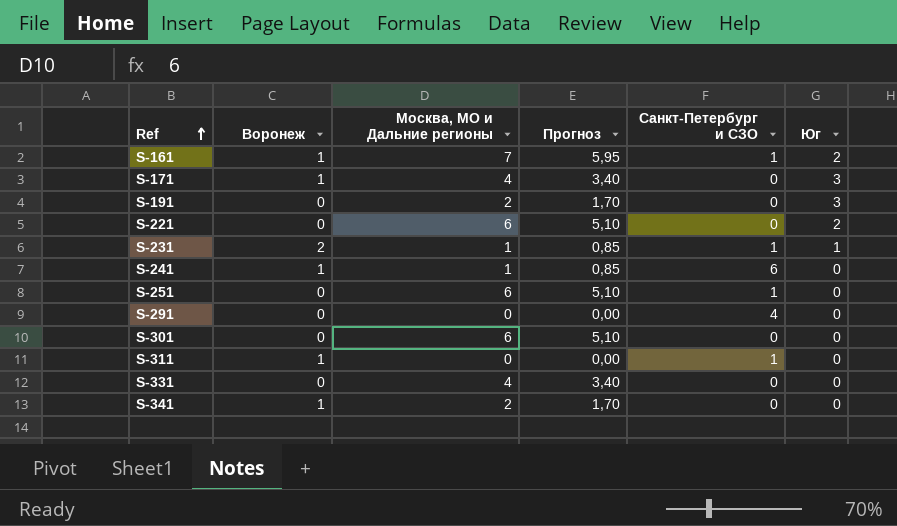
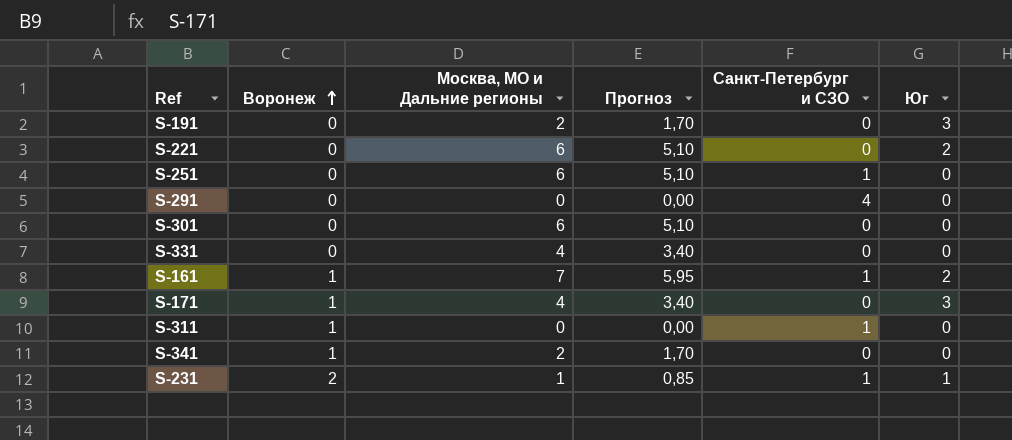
row order: Ref ascending -> Воронеж ascending
row S-241: 1 | 1 | 0,85 | 6 | 0 -> none

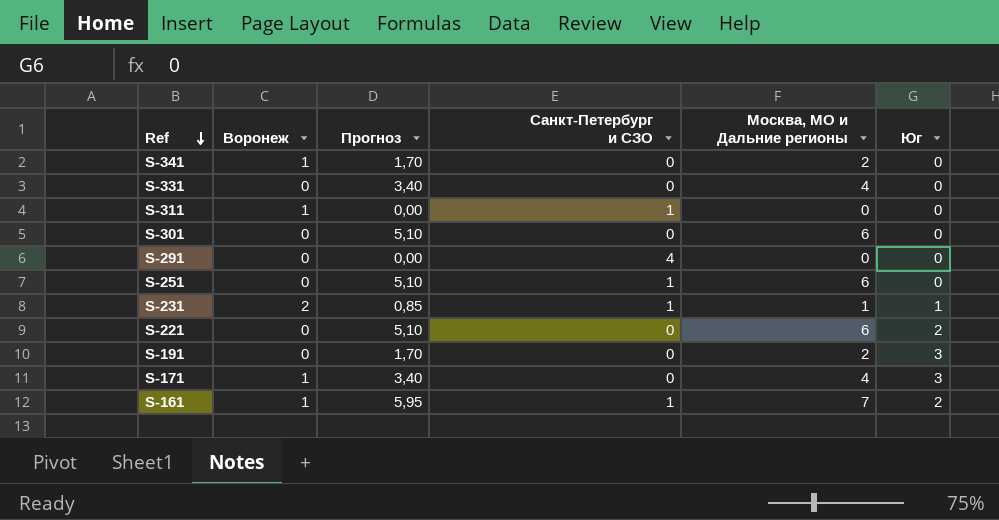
row order: Воронеж ascending -> Ref descending
column Москва, МО и Дальние регионы | position: 3 -> 5

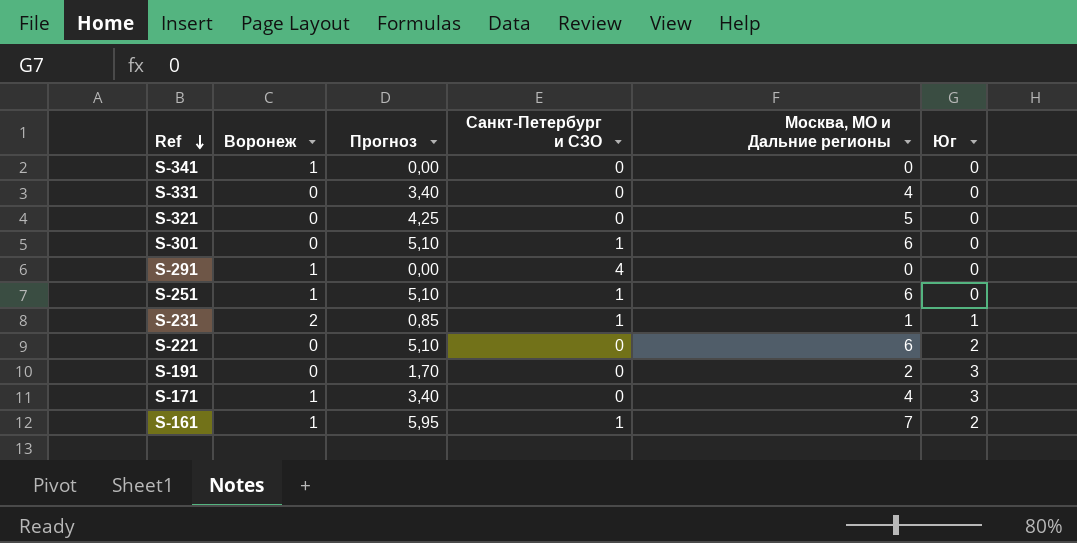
row S-311: 1 | 0,00 | 1 | 0 | 0 -> none
S-341 | Прогноз: 1,70 -> 0,00
S-341 | Москва, МО и Дальние регионы: 2 -> 0
row S-321: none -> 0 | 4,25 | 0 | 5 | 0
S-301 | Санкт-Петербург и СЗО: 0 -> 1
S-291 | Воронеж: 0 -> 1
S-251 | Воронеж: 0 -> 1

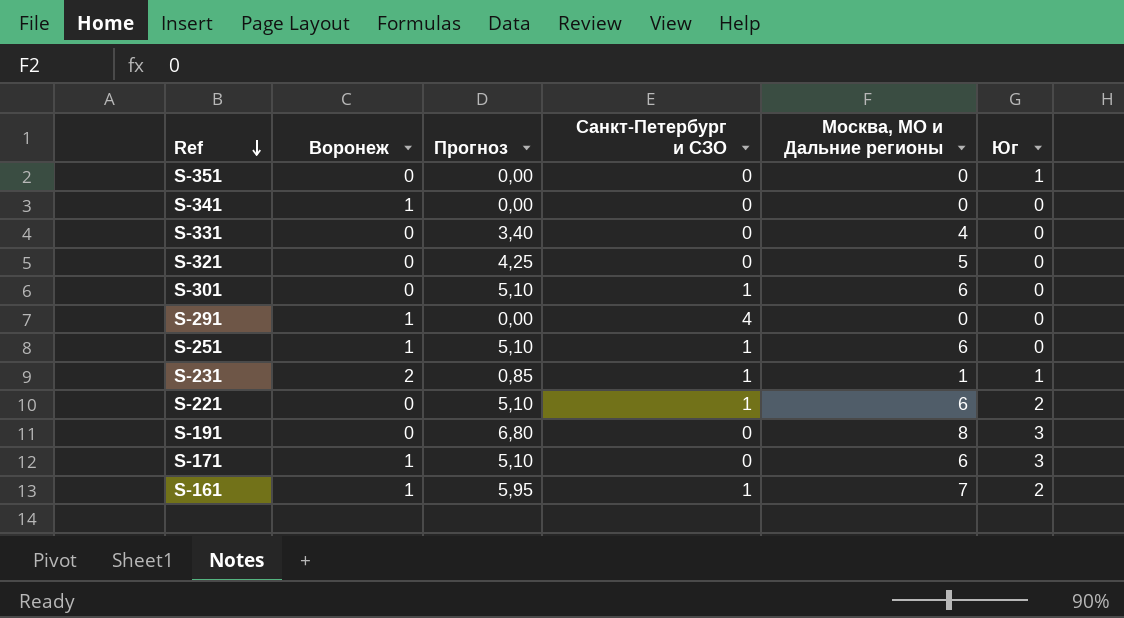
row S-351: none -> 0 | 0,00 | 0 | 0 | 1
S-221 | Санкт-Петербург и СЗО: 0 -> 1
S-191 | Прогноз: 1,70 -> 6,80
S-191 | Москва, МО и Дальние регионы: 2 -> 8
S-171 | Прогноз: 3,40 -> 5,10
S-171 | Москва, МО и Дальние регионы: 4 -> 6

